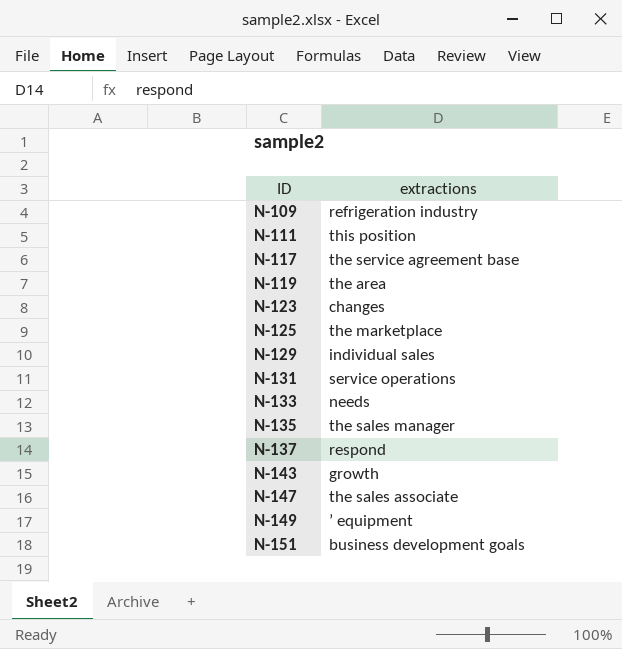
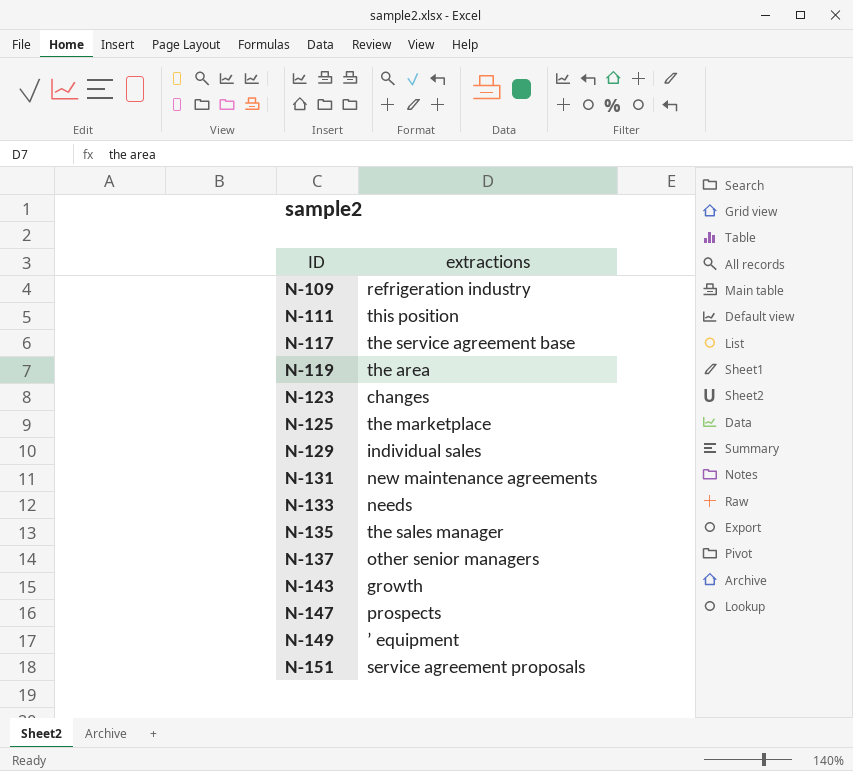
N-131 | extractions: service operations -> new maintenance agreements
N-137 | extractions: respond -> other senior managers
N-147 | extractions: the sales associate -> prospects
N-151 | extractions: business development goals -> service agreement proposals

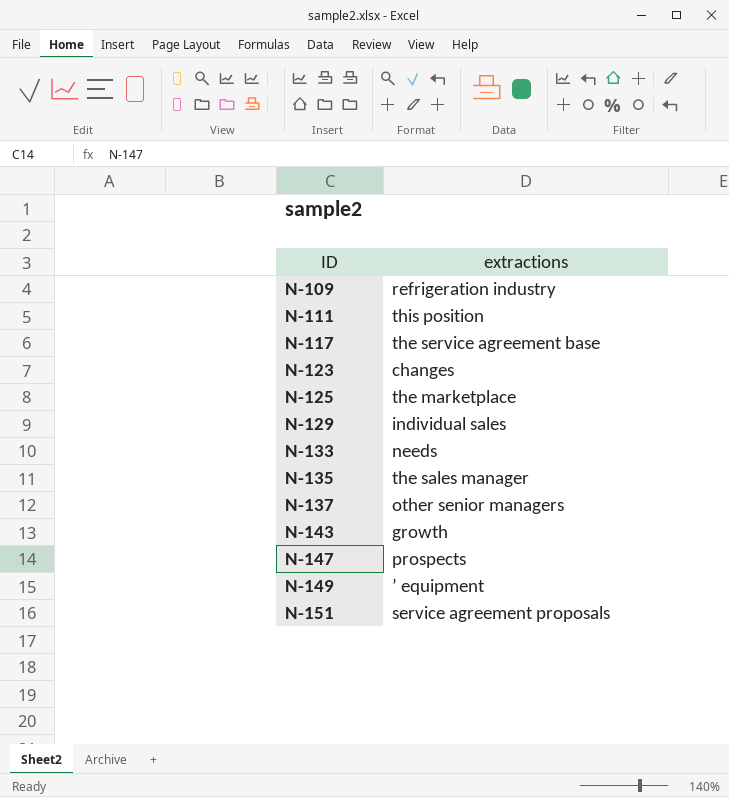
row N-119: the area -> none
row N-131: new maintenance agreements -> none

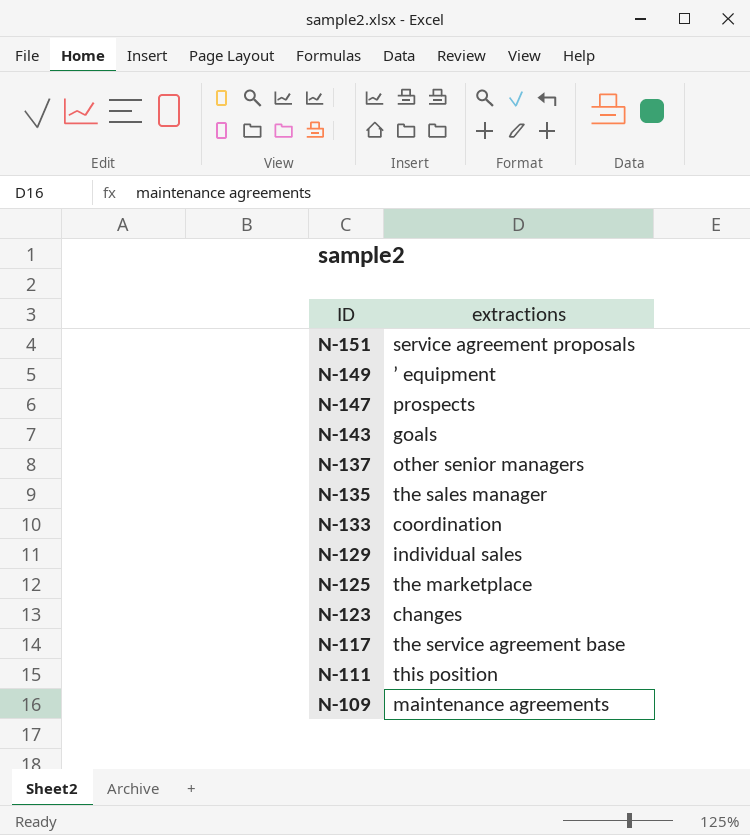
row order: ID ascending -> ID descending
N-143 | extractions: growth -> goals
N-133 | extractions: needs -> coordination
N-109 | extractions: refrigeration industry -> maintenance agreements

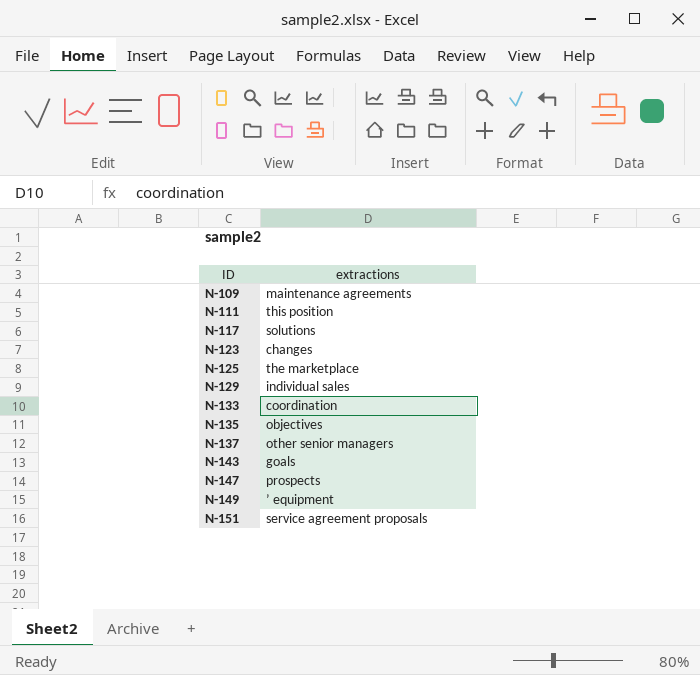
row order: ID descending -> ID ascending
N-117 | extractions: the service agreement base -> solutions
N-135 | extractions: the sales manager -> objectives

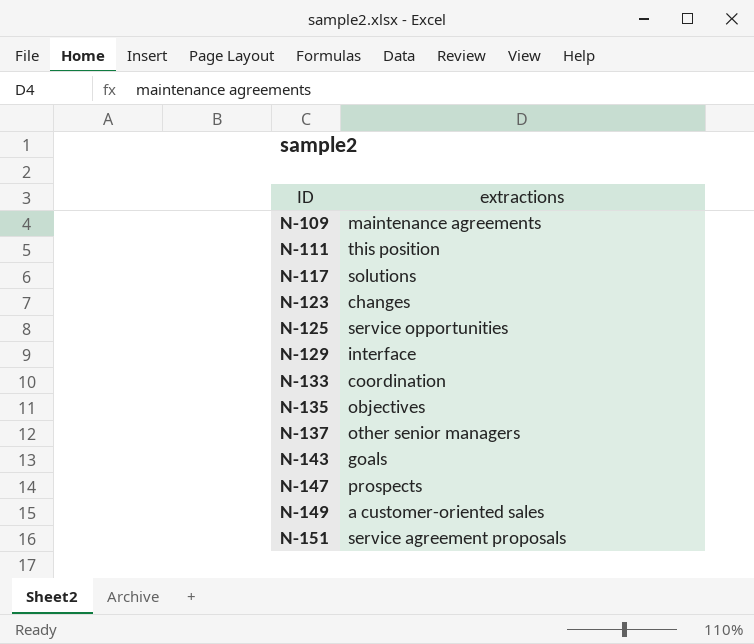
N-125 | extractions: the marketplace -> service opportunities
N-129 | extractions: individual sales -> interface
N-149 | extractions: ’ equipment -> a customer-oriented sales

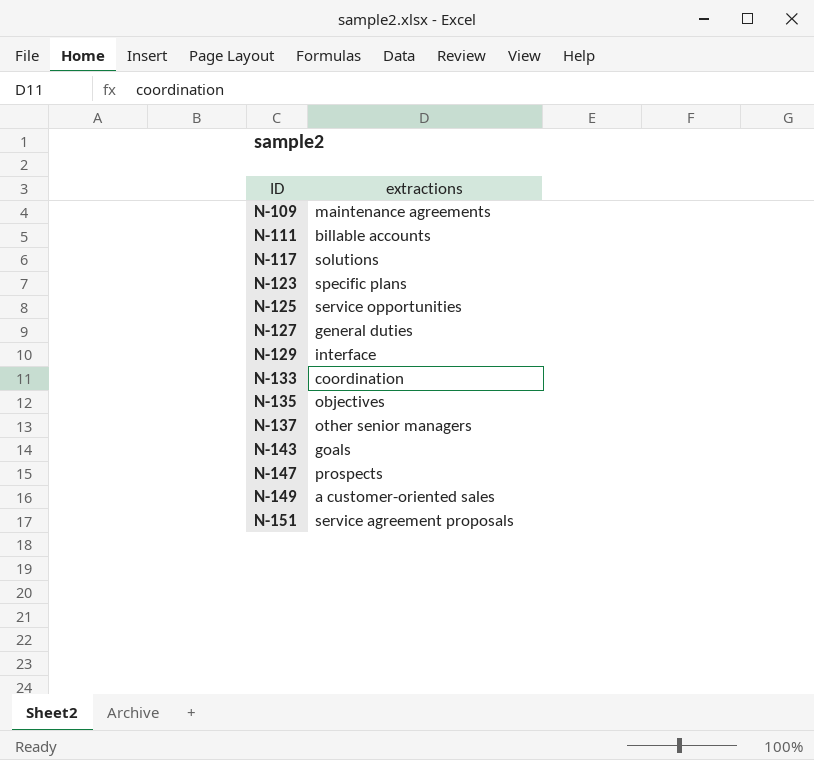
N-111 | extractions: this position -> billable accounts
N-123 | extractions: changes -> specific plans
row N-127: none -> general duties

